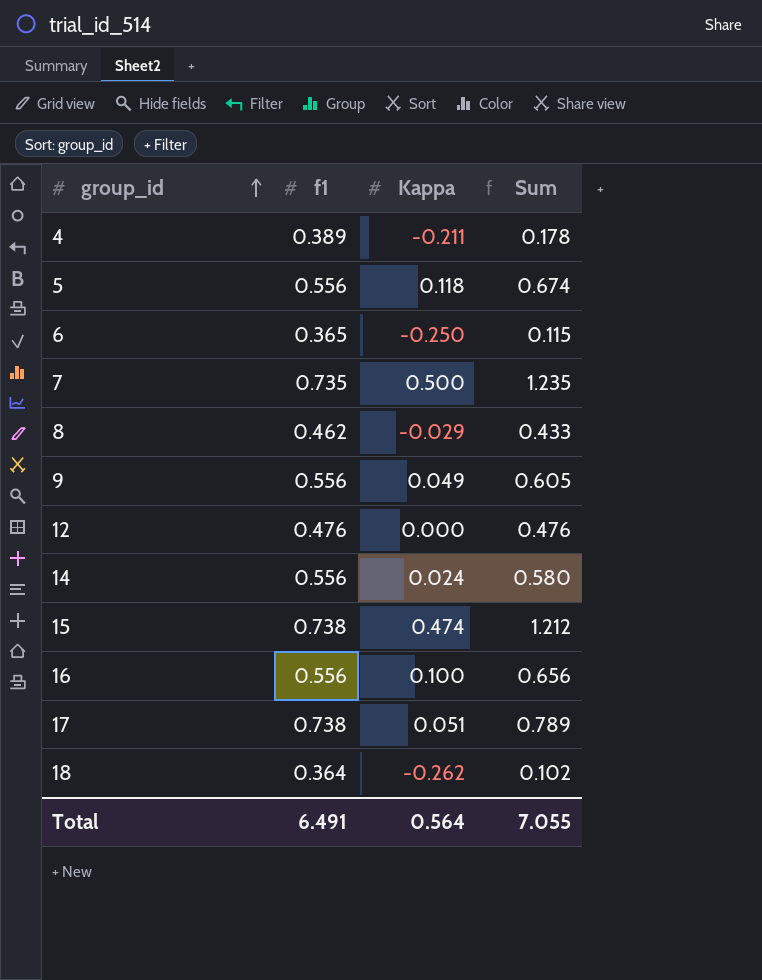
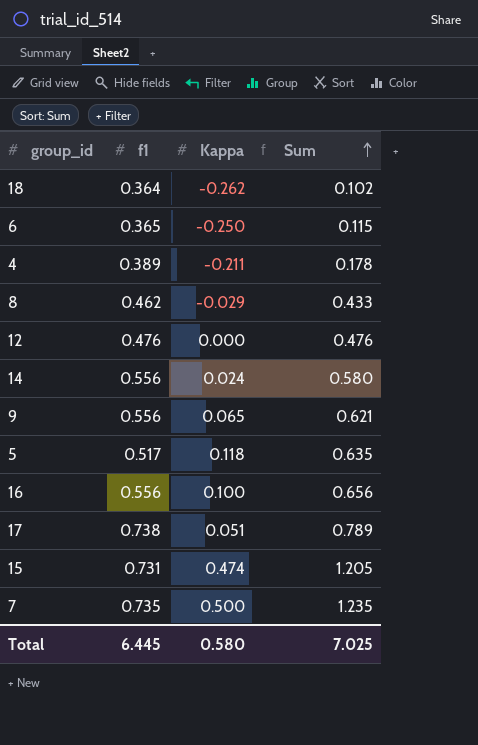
row order: group_id ascending -> Sum ascending
9 | Kappa: 0.049 -> 0.065
9 | Sum: 0.605 -> 0.621
5 | f1: 0.556 -> 0.517
5 | Sum: 0.674 -> 0.635
15 | f1: 0.738 -> 0.731
15 | Sum: 1.212 -> 1.205
Total | f1: 6.491 -> 6.445
Total | Kappa: 0.564 -> 0.580
Total | Sum: 7.055 -> 7.025

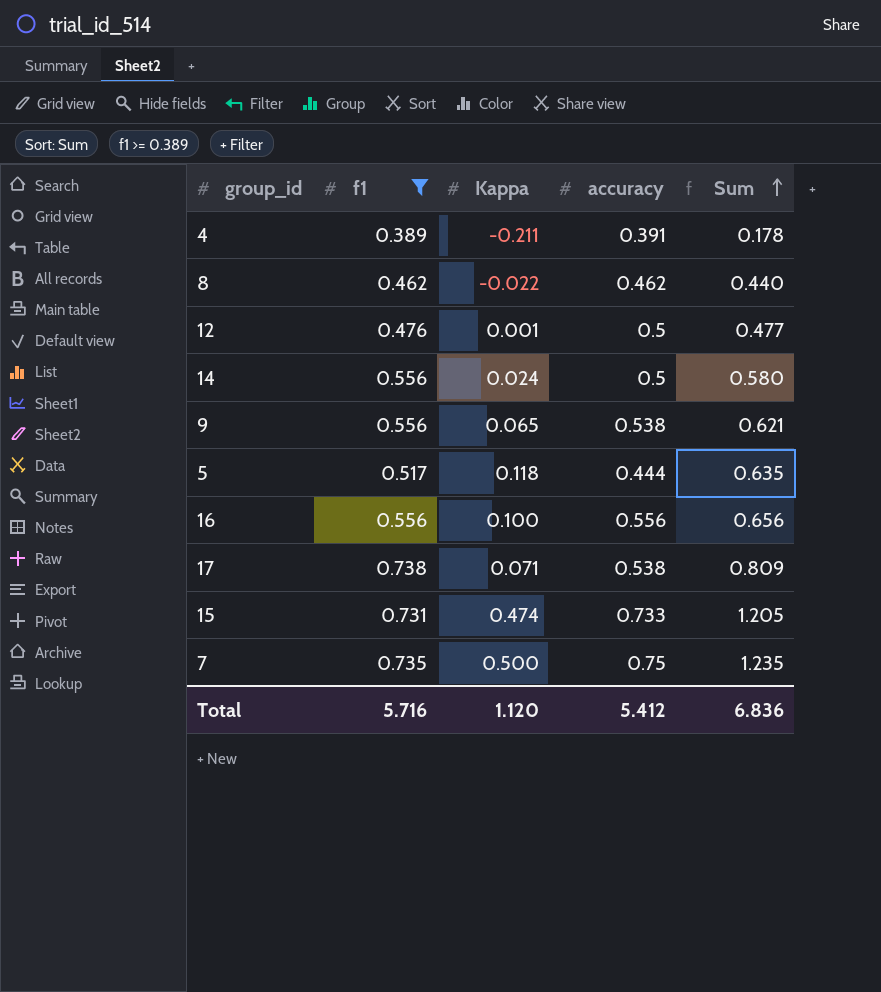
filter: none -> f1 >= 0.389
column accuracy | position: none -> 4
8 | Kappa: -0.029 -> -0.022
8 | Sum: 0.433 -> 0.440
12 | Kappa: 0.000 -> 0.001
12 | Sum: 0.476 -> 0.477
17 | Kappa: 0.051 -> 0.071
17 | Sum: 0.789 -> 0.809
Total | f1: 6.445 -> 5.716
Total | Kappa: 0.580 -> 1.120
Total | Sum: 7.025 -> 6.836

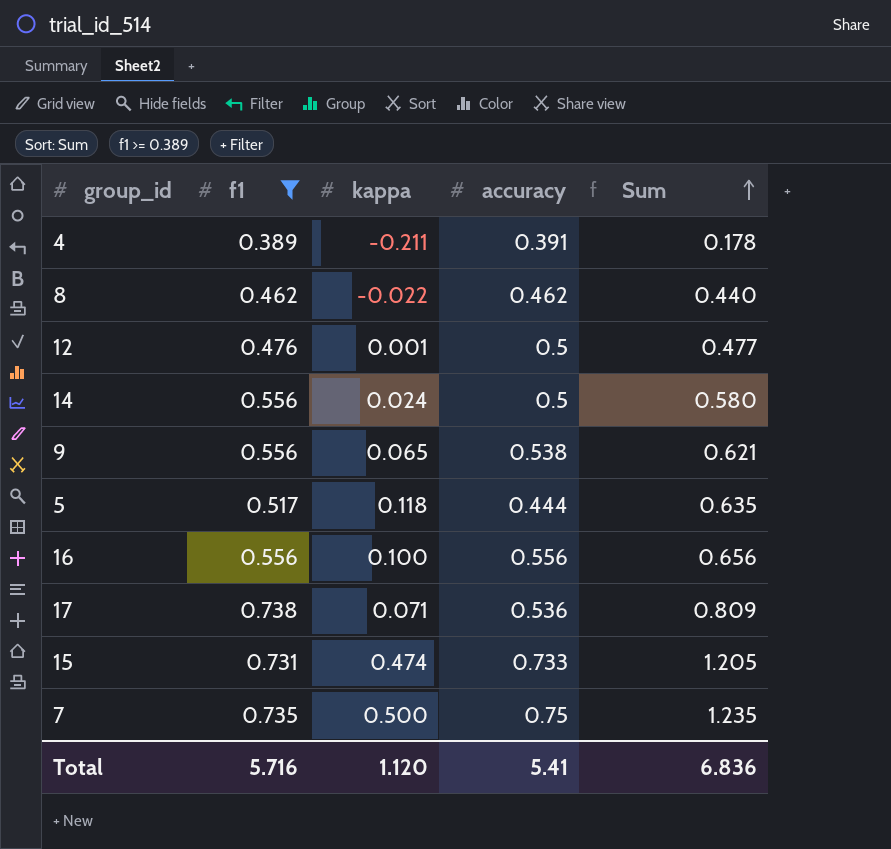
column name: Kappa -> kappa
17 | accuracy: 0.538 -> 0.536
Total | accuracy: 5.412 -> 5.41

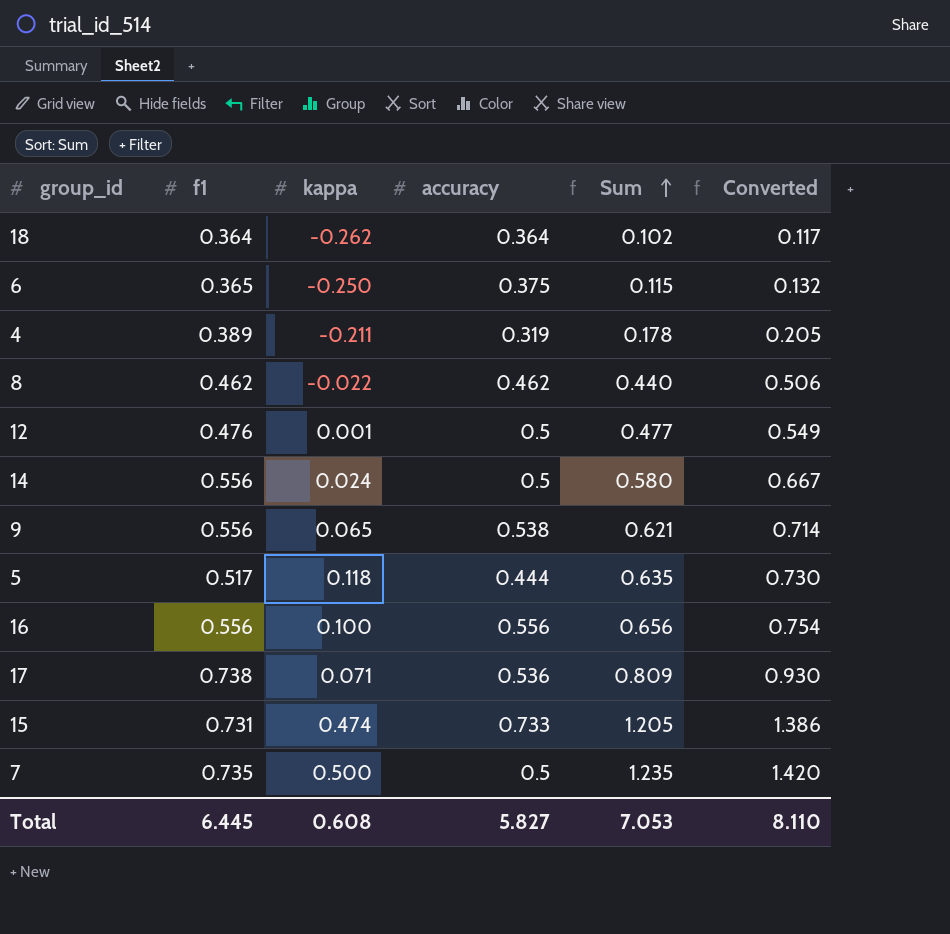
filter: f1 >= 0.389 -> none
column Converted | formula: none -> [Sum] * 1.15
4 | accuracy: 0.391 -> 0.319
7 | accuracy: 0.75 -> 0.5
Total | f1: 5.716 -> 6.445
Total | kappa: 1.120 -> 0.608
Total | accuracy: 5.41 -> 5.827
Total | Sum: 6.836 -> 7.053

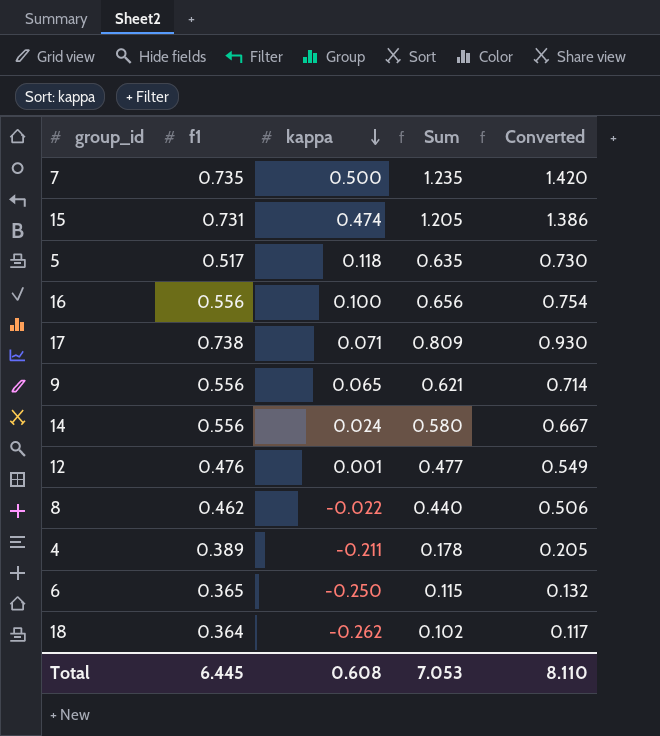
row order: Sum ascending -> kappa descending
column accuracy | position: 4 -> none

